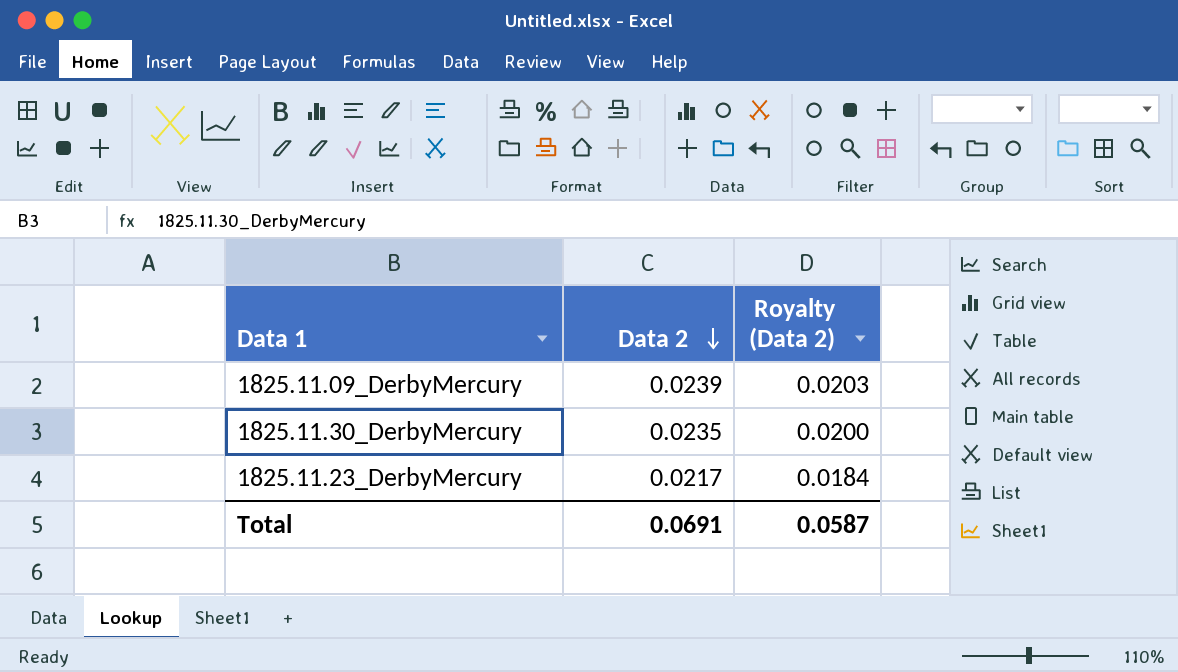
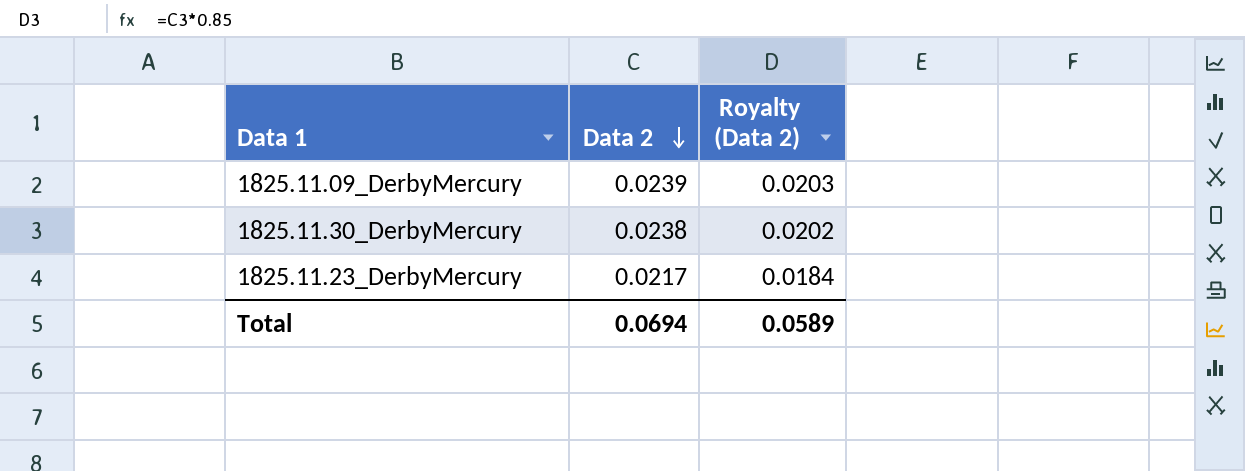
1825.11.30_DerbyMercury | Data 2: 0.0235 -> 0.0238
1825.11.30_DerbyMercury | Royalty (Data 2): 0.0200 -> 0.0202
Total | Data 2: 0.0691 -> 0.0694
Total | Royalty (Data 2): 0.0587 -> 0.0589

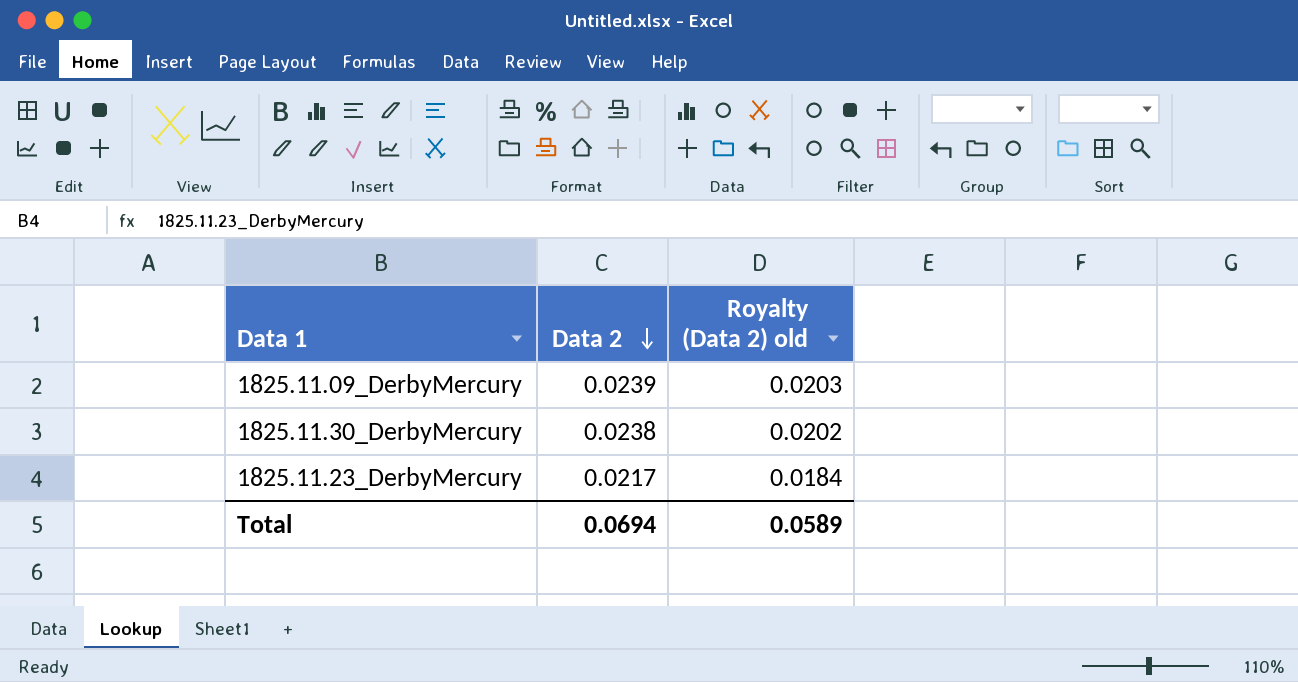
column name: Royalty (Data 2) -> Royalty (Data 2) old

